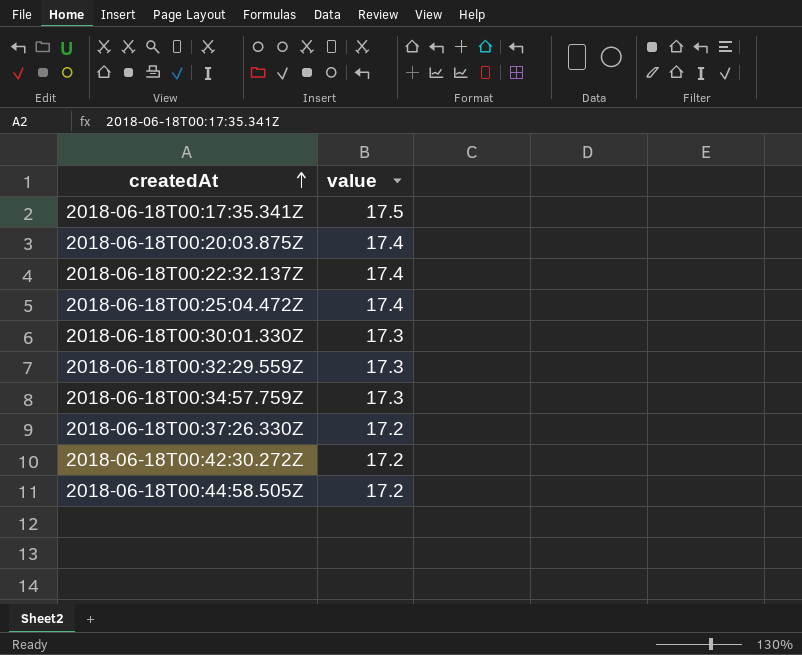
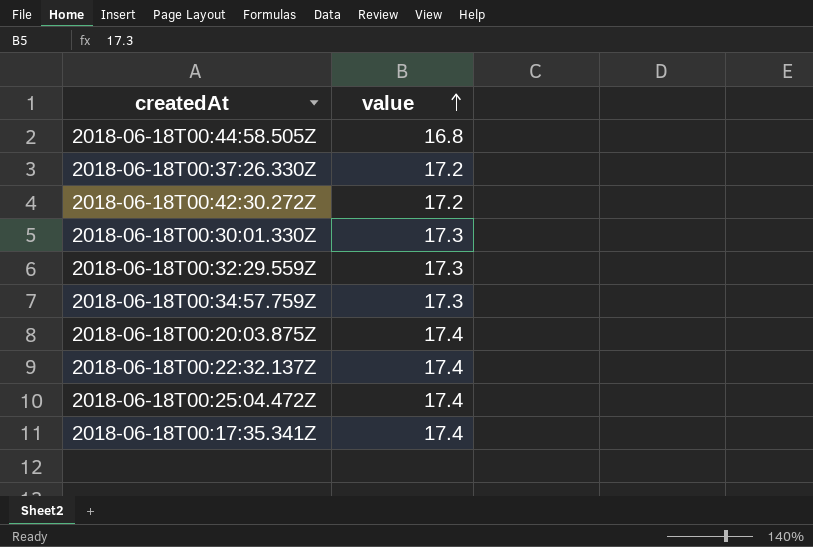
row order: createdAt ascending -> value ascending
2018-06-18T00:44:58.505Z | value: 17.2 -> 16.8
2018-06-18T00:17:35.341Z | value: 17.5 -> 17.4

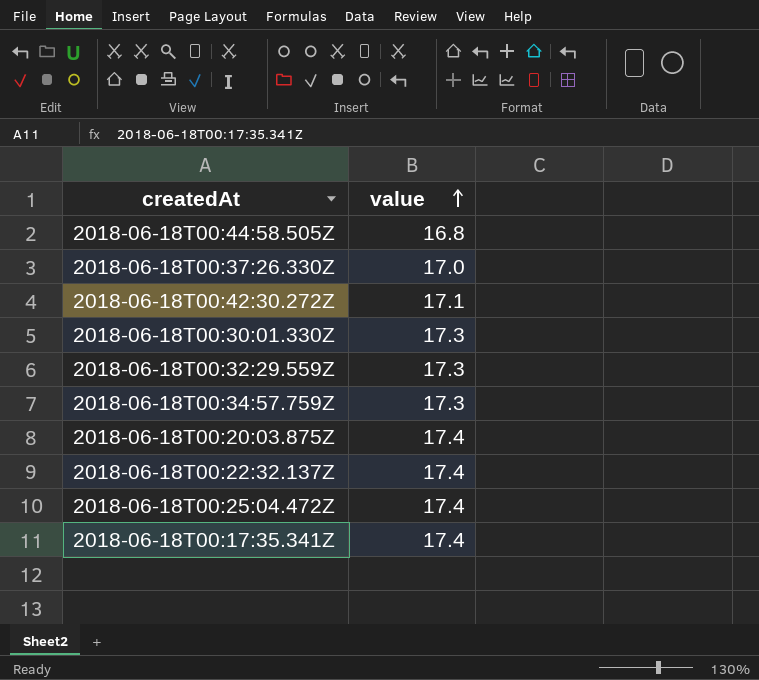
2018-06-18T00:37:26.330Z | value: 17.2 -> 17.0
2018-06-18T00:42:30.272Z | value: 17.2 -> 17.1

